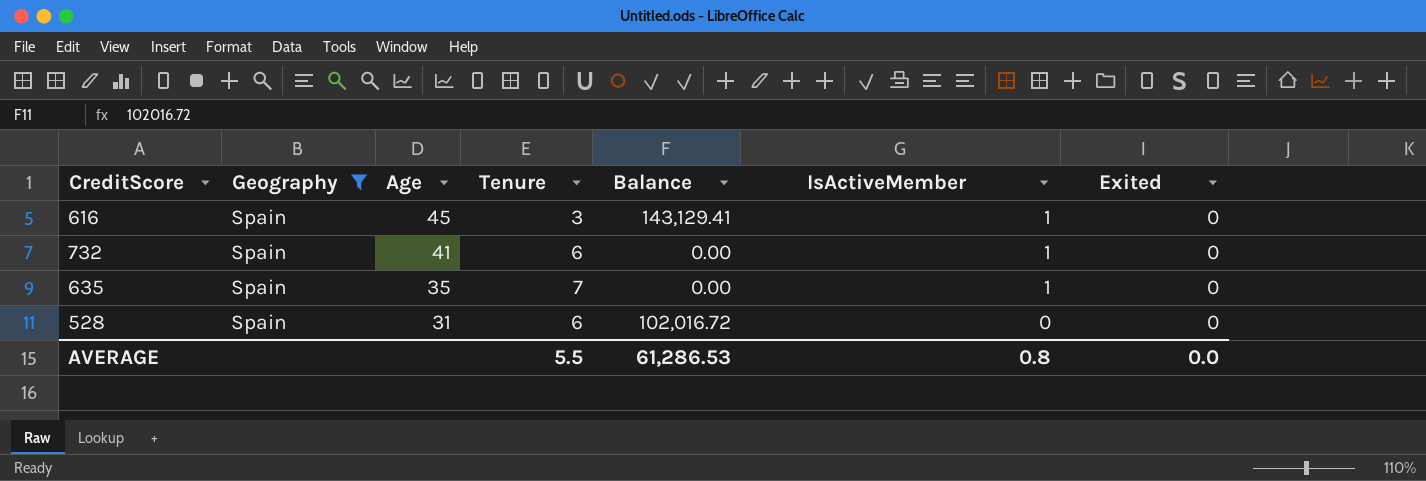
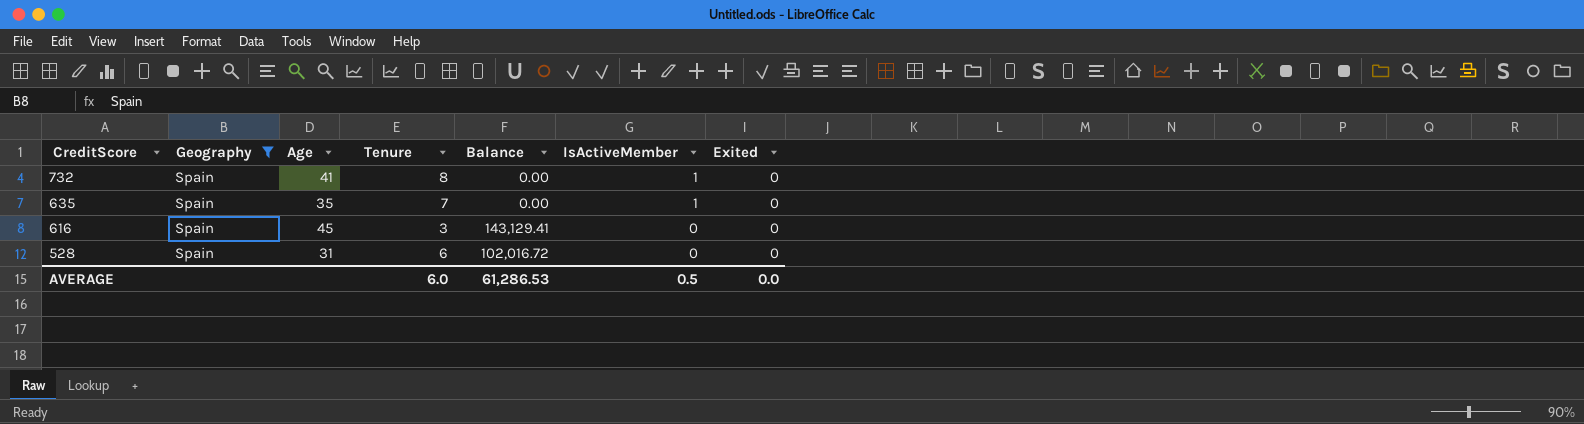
row order: Age descending -> CreditScore descending
732 | Tenure: 6 -> 8
616 | IsActiveMember: 1 -> 0
AVERAGE | Tenure: 5.5 -> 6.0
AVERAGE | IsActiveMember: 0.8 -> 0.5

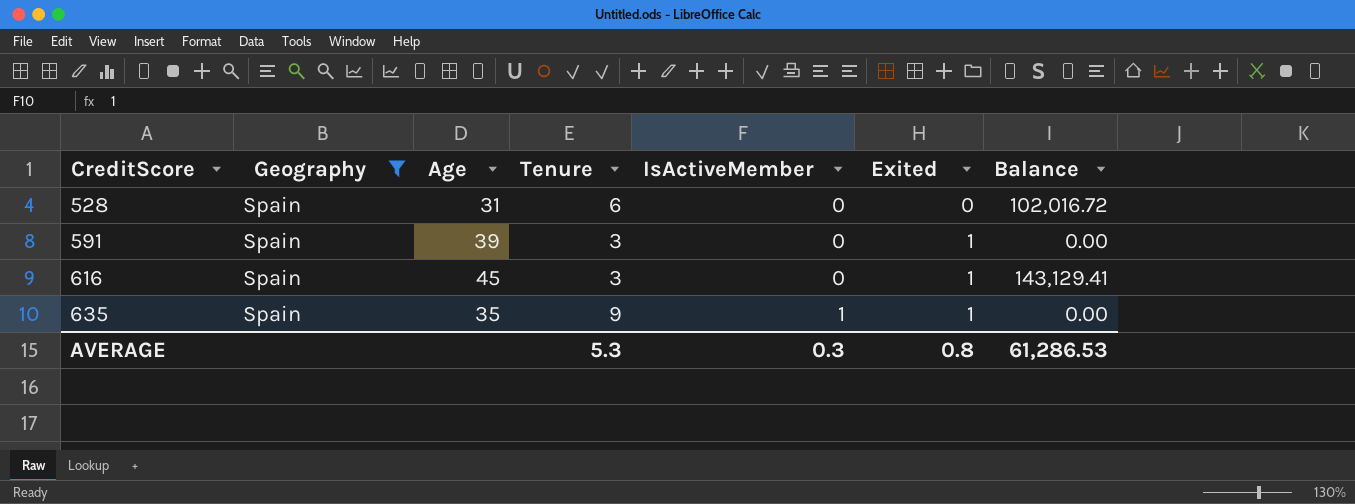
row order: CreditScore descending -> CreditScore ascending
column Balance | position: 5 -> 7
row 732: Spain | 41 | 8 | 0.00 | 1 | 0 -> none
row 591: none -> Spain | 39 | 3 | 0 | 1 | 0.00
616 | Exited: 0 -> 1
635 | Tenure: 7 -> 9
635 | Exited: 0 -> 1
AVERAGE | Tenure: 6.0 -> 5.3
AVERAGE | IsActiveMember: 0.5 -> 0.3
AVERAGE | Exited: 0.0 -> 0.8

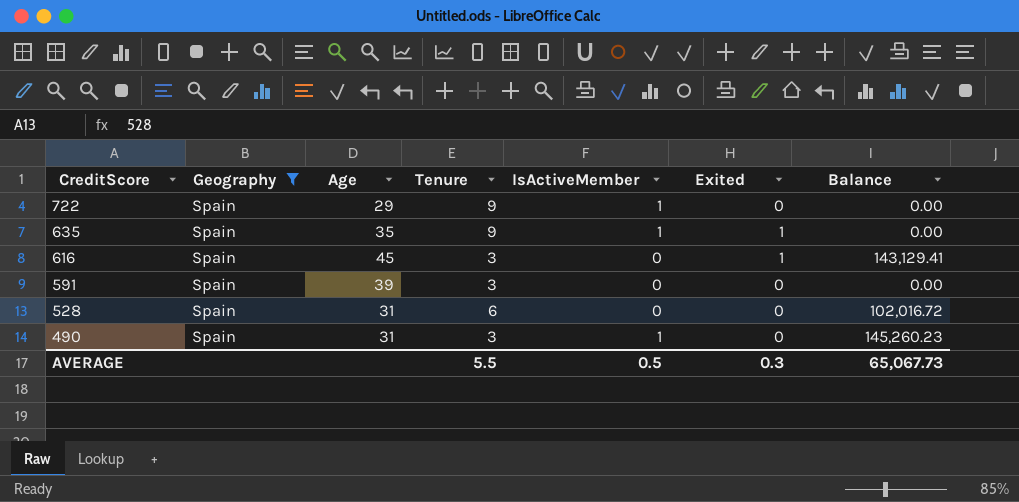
row order: CreditScore ascending -> CreditScore descending
row 722: none -> Spain | 29 | 9 | 1 | 0 | 0.00
591 | Exited: 1 -> 0
row 490: none -> Spain | 31 | 3 | 1 | 0 | 145,260.23
AVERAGE | Tenure: 5.3 -> 5.5
AVERAGE | IsActiveMember: 0.3 -> 0.5
AVERAGE | Exited: 0.8 -> 0.3
AVERAGE | Balance: 61,286.53 -> 65,067.73

